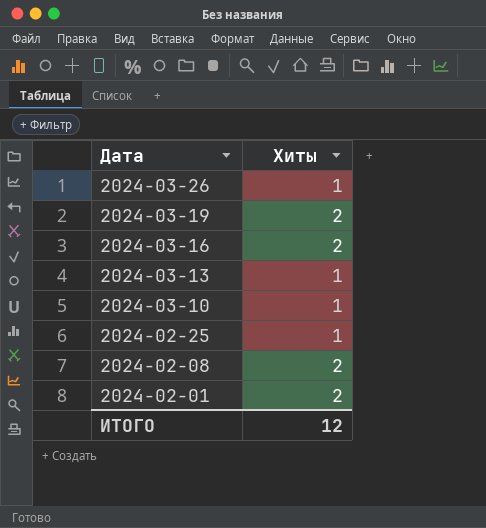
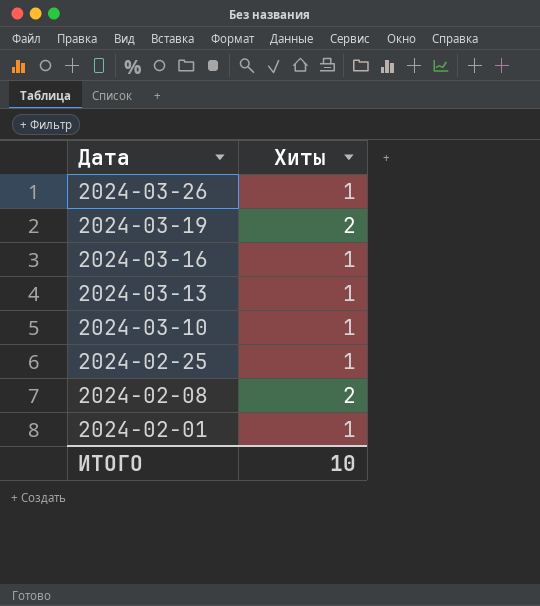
2024-03-16 | Хиты: 2 -> 1
2024-02-01 | Хиты: 2 -> 1
ИТОГО | Хиты: 12 -> 10

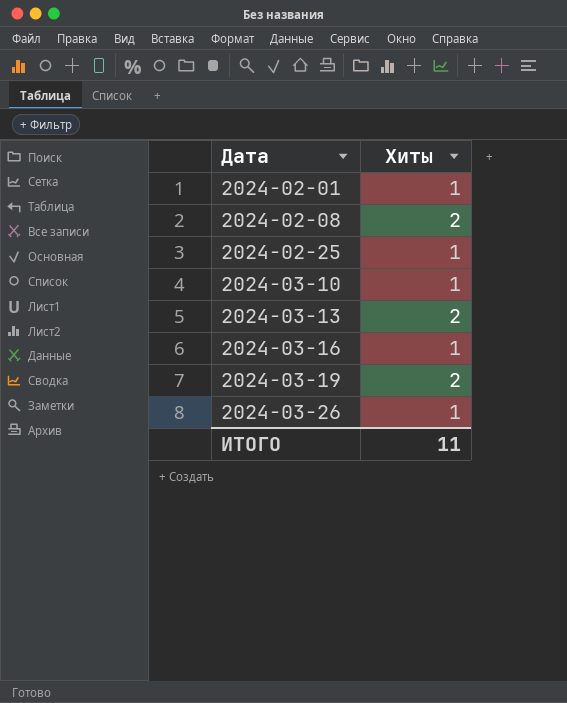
row order: Дата descending -> Дата ascending
2024-03-13 | Хиты: 1 -> 2
ИТОГО | Хиты: 10 -> 11

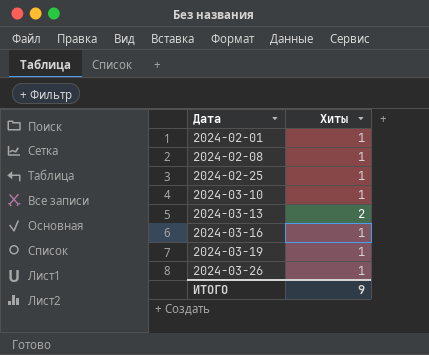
2024-02-08 | Хиты: 2 -> 1
2024-03-19 | Хиты: 2 -> 1
ИТОГО | Хиты: 11 -> 9

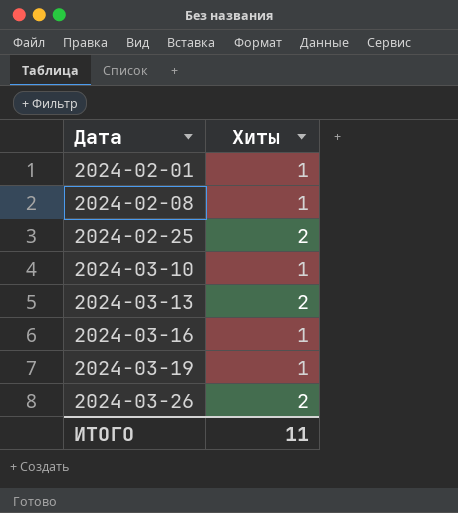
2024-02-25 | Хиты: 1 -> 2
2024-03-26 | Хиты: 1 -> 2
ИТОГО | Хиты: 9 -> 11

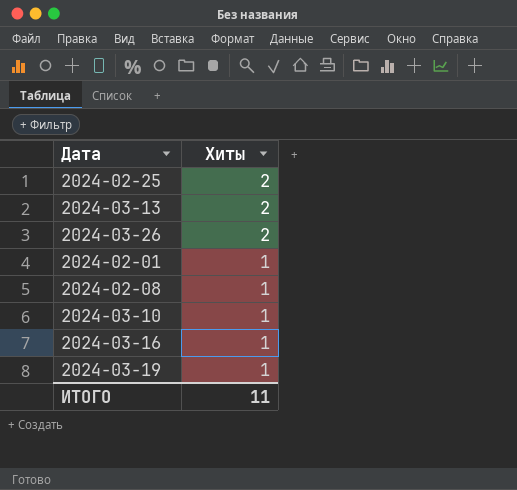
row order: Дата ascending -> Хиты descending

